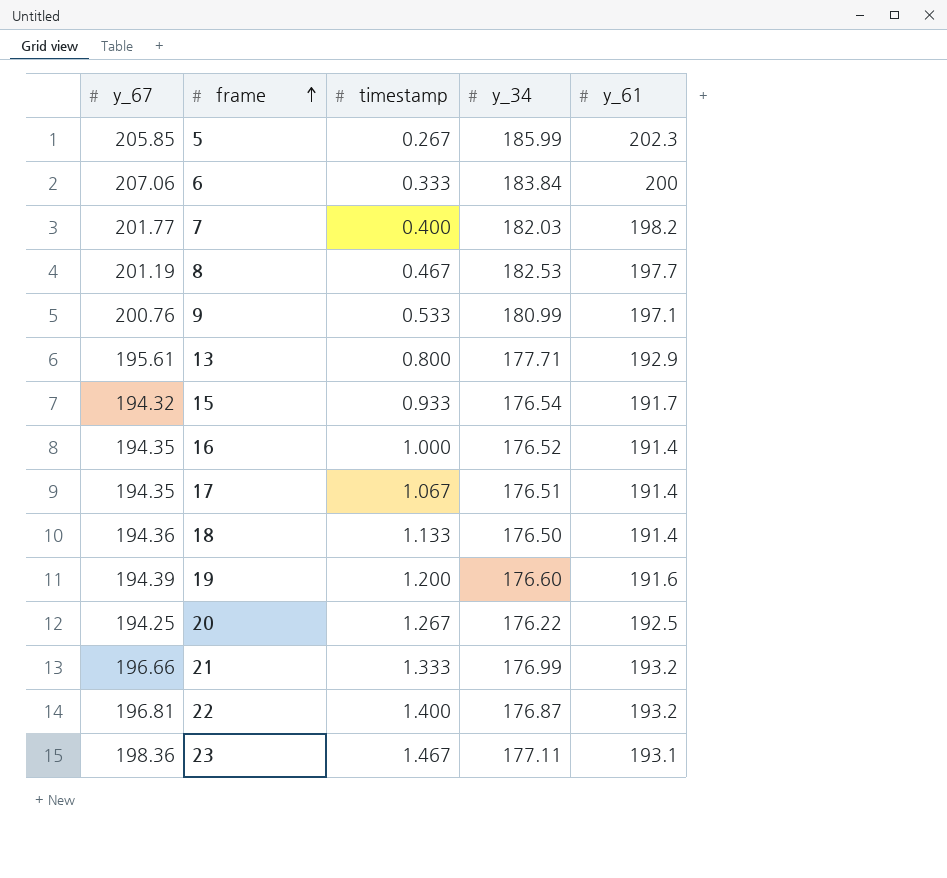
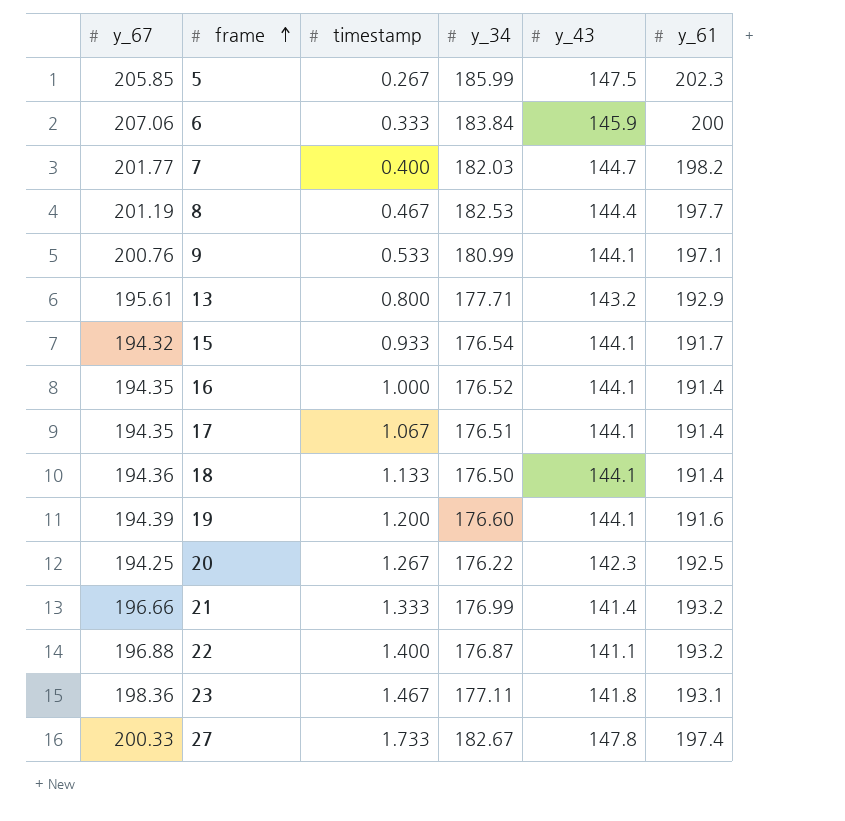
column y_43 | position: none -> 5
22 | y_67: 196.81 -> 196.88
row 27: none -> 200.33 | 1.733 | 182.67 | 147.8 | 197.4

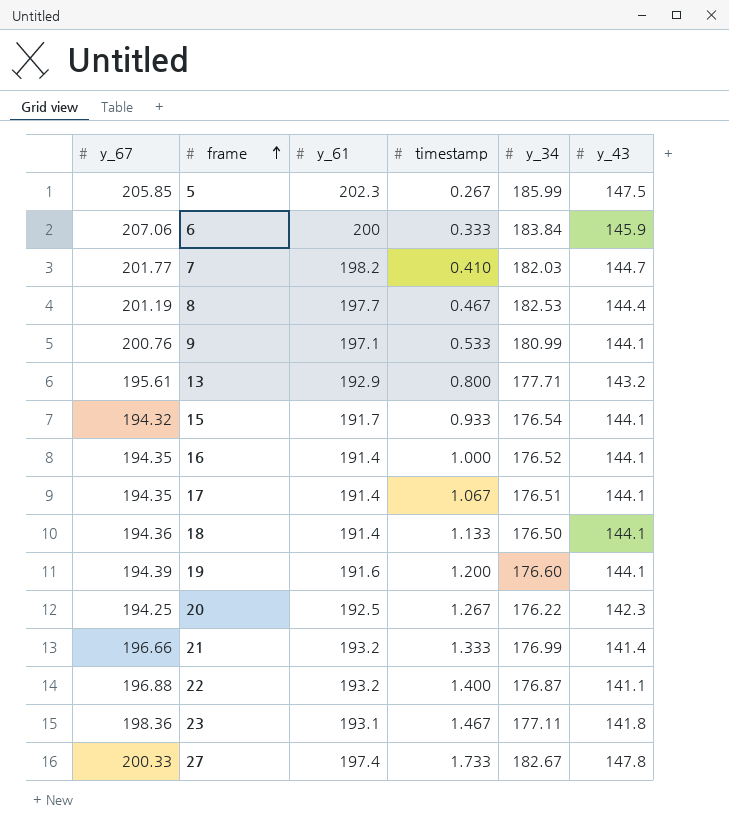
column y_61 | position: 6 -> 3
7 | timestamp: 0.400 -> 0.410

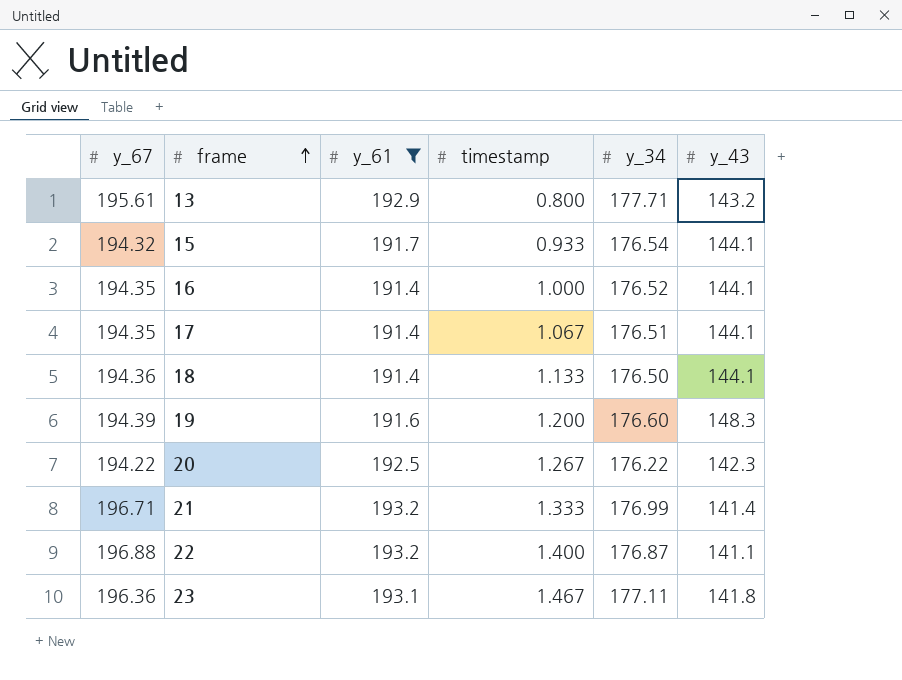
filter: none -> y_61 <= 193.2
19 | y_43: 144.1 -> 148.3
20 | y_67: 194.25 -> 194.22
21 | y_67: 196.66 -> 196.71
23 | y_67: 198.36 -> 196.36

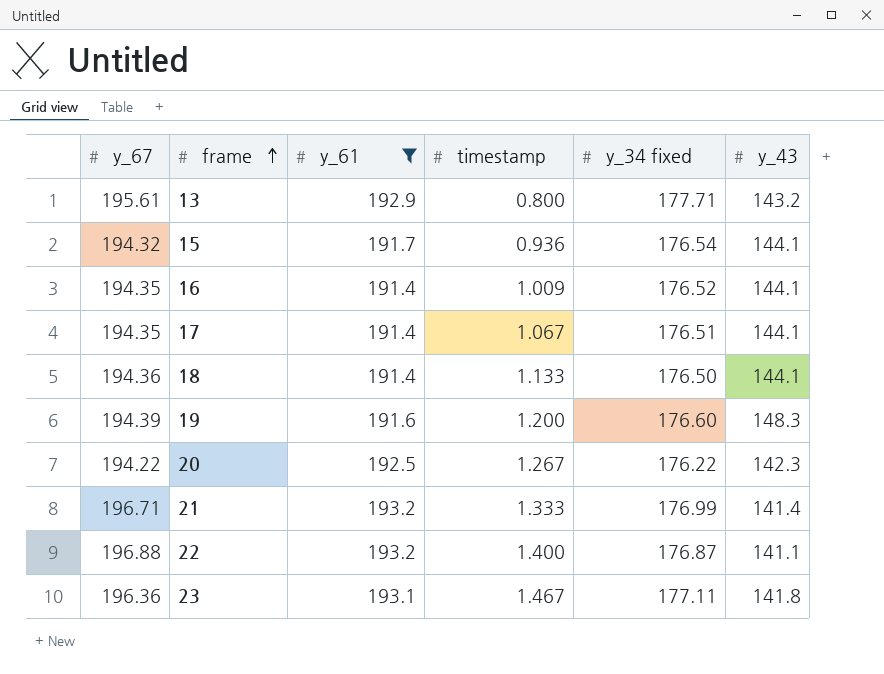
column name: y_34 -> y_34 fixed
15 | timestamp: 0.933 -> 0.936
16 | timestamp: 1.000 -> 1.009

